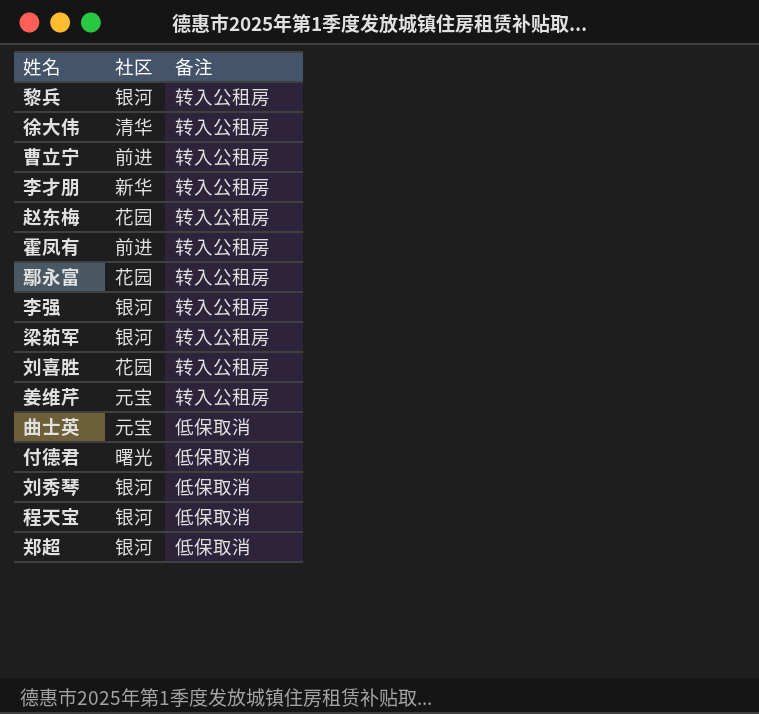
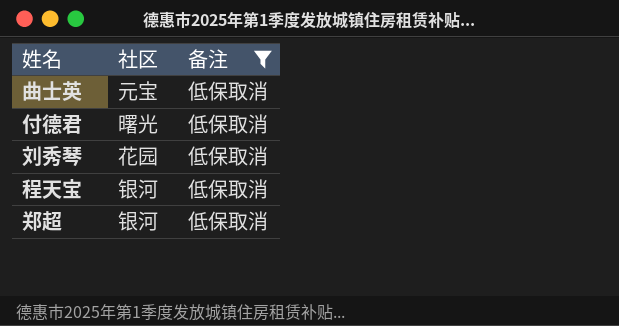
filter: none -> 备注 = 低保取消
刘秀琴 | 社区: 银河 -> 花园

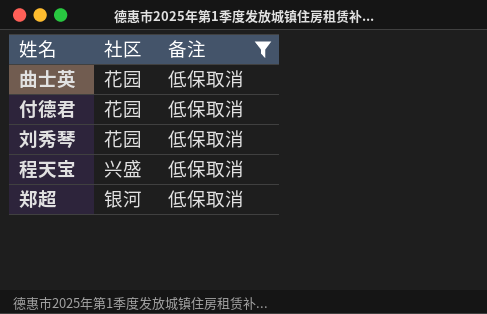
曲士英 | 社区: 元宝 -> 花园
付德君 | 社区: 曙光 -> 花园
程天宝 | 社区: 银河 -> 兴盛

